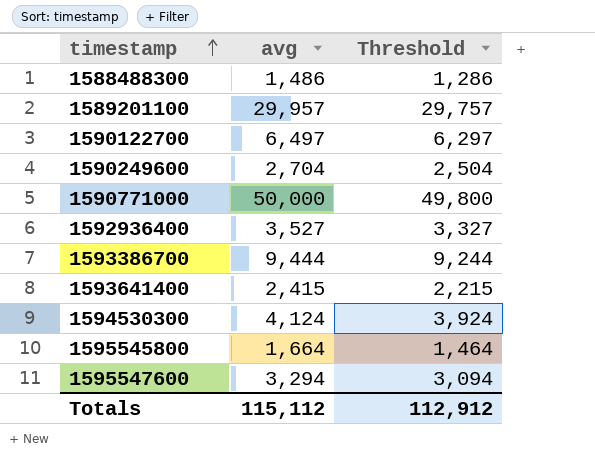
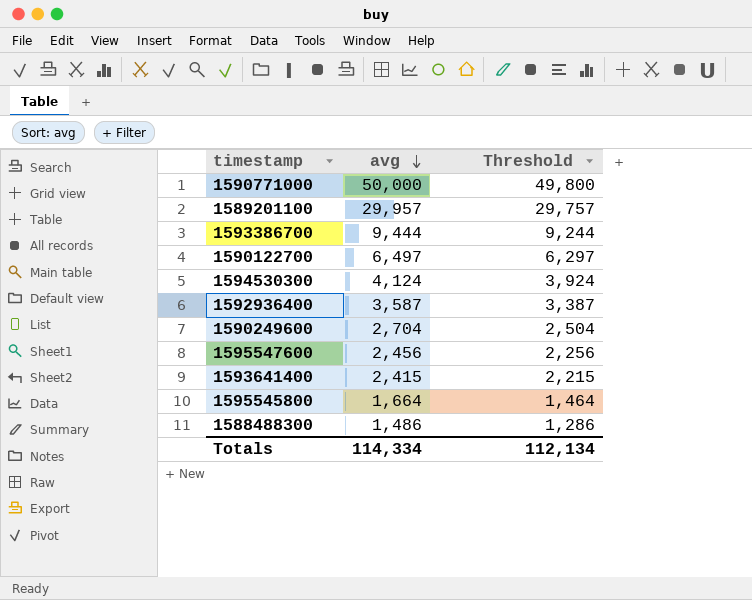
row order: timestamp ascending -> avg descending
1592936400 | avg: 3,527 -> 3,587
1592936400 | Threshold: 3,327 -> 3,387
1595547600 | avg: 3,294 -> 2,456
1595547600 | Threshold: 3,094 -> 2,256
Totals | avg: 115,112 -> 114,334
Totals | Threshold: 112,912 -> 112,134

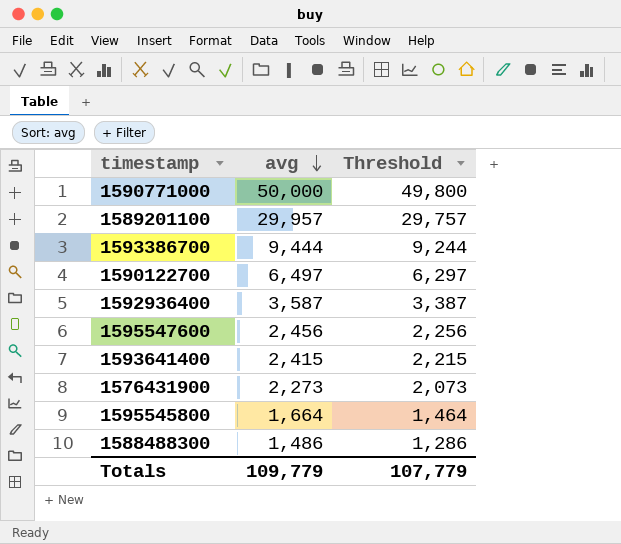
row 1594530300: 4,124 | 3,924 -> none
row 1590249600: 2,704 | 2,504 -> none
row 1576431900: none -> 2,273 | 2,073
Totals | avg: 114,334 -> 109,779
Totals | Threshold: 112,134 -> 107,779

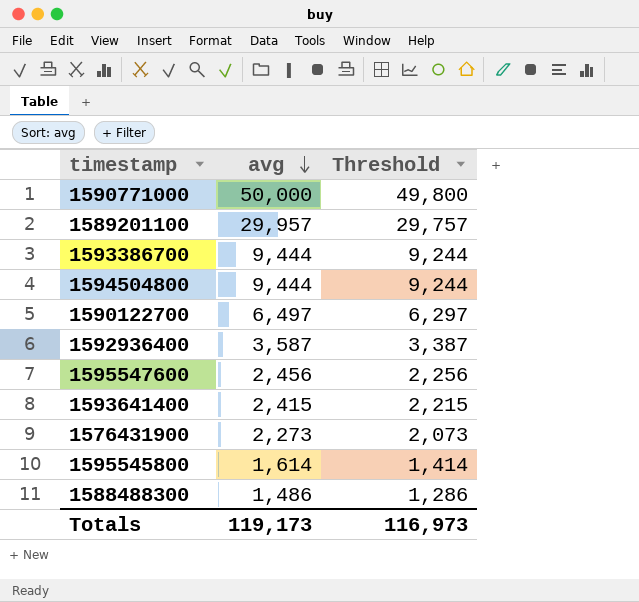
row 1594504800: none -> 9,444 | 9,244
1595545800 | avg: 1,664 -> 1,614
1595545800 | Threshold: 1,464 -> 1,414
Totals | avg: 109,779 -> 119,173
Totals | Threshold: 107,779 -> 116,973

